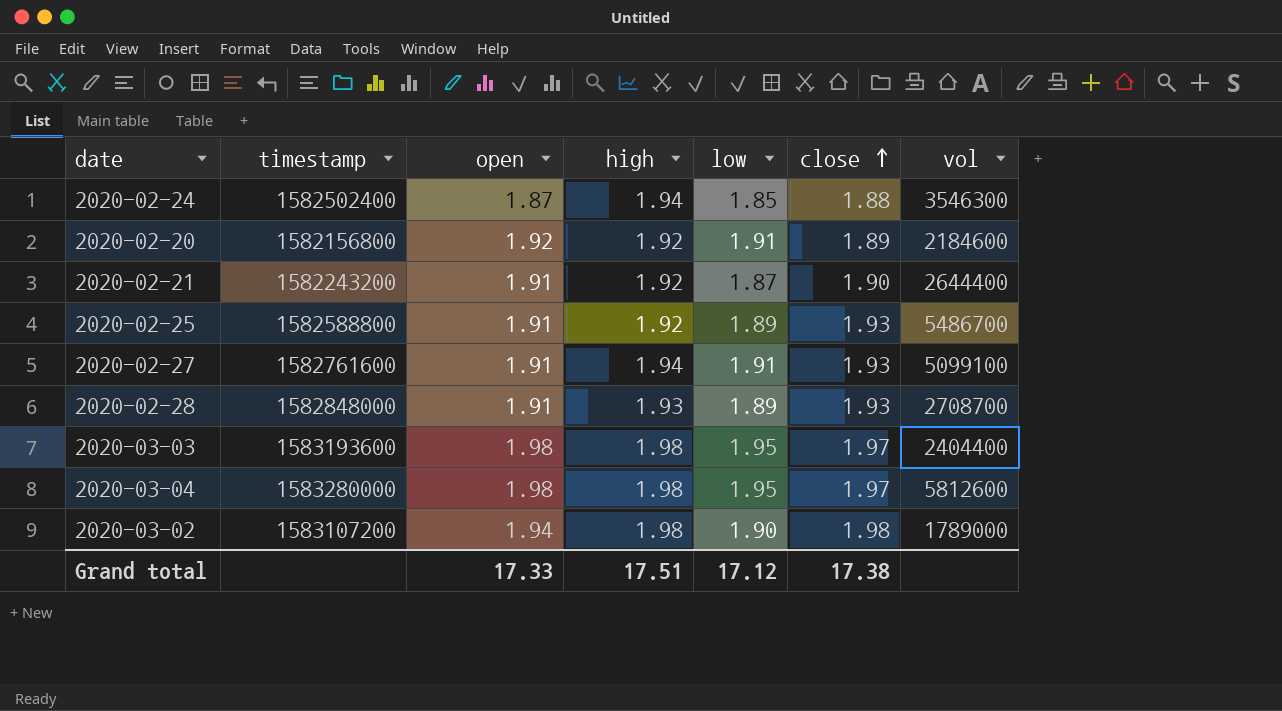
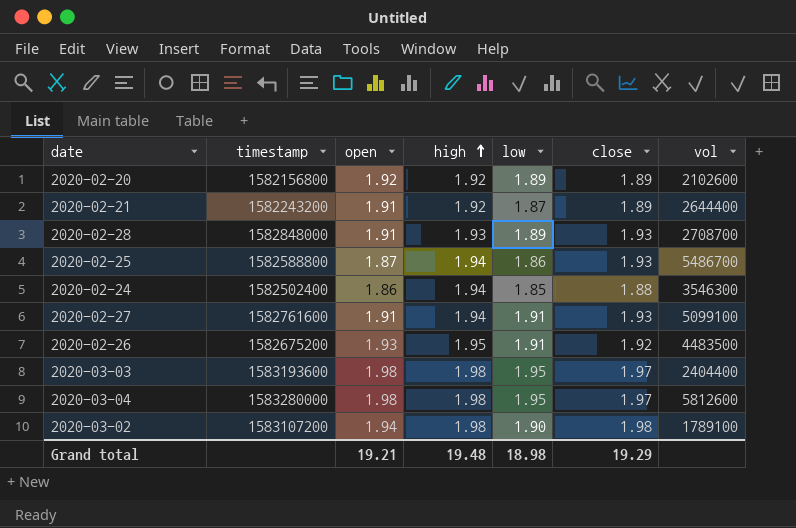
row order: close ascending -> high ascending
2020-02-20 | low: 1.91 -> 1.89
2020-02-20 | vol: 2184600 -> 2102600
2020-02-21 | close: 1.90 -> 1.89
2020-02-25 | open: 1.91 -> 1.87
2020-02-25 | high: 1.92 -> 1.94
2020-02-25 | low: 1.89 -> 1.86
2020-02-24 | open: 1.87 -> 1.86
row 2020-02-26: none -> 1582675200 | 1.93 | 1.95 | 1.91 | 1.92 | 4483500
2020-03-02 | vol: 1789000 -> 1789100
Grand total | open: 17.33 -> 19.21
Grand total | high: 17.51 -> 19.48
Grand total | low: 17.12 -> 18.98
Grand total | close: 17.38 -> 19.29

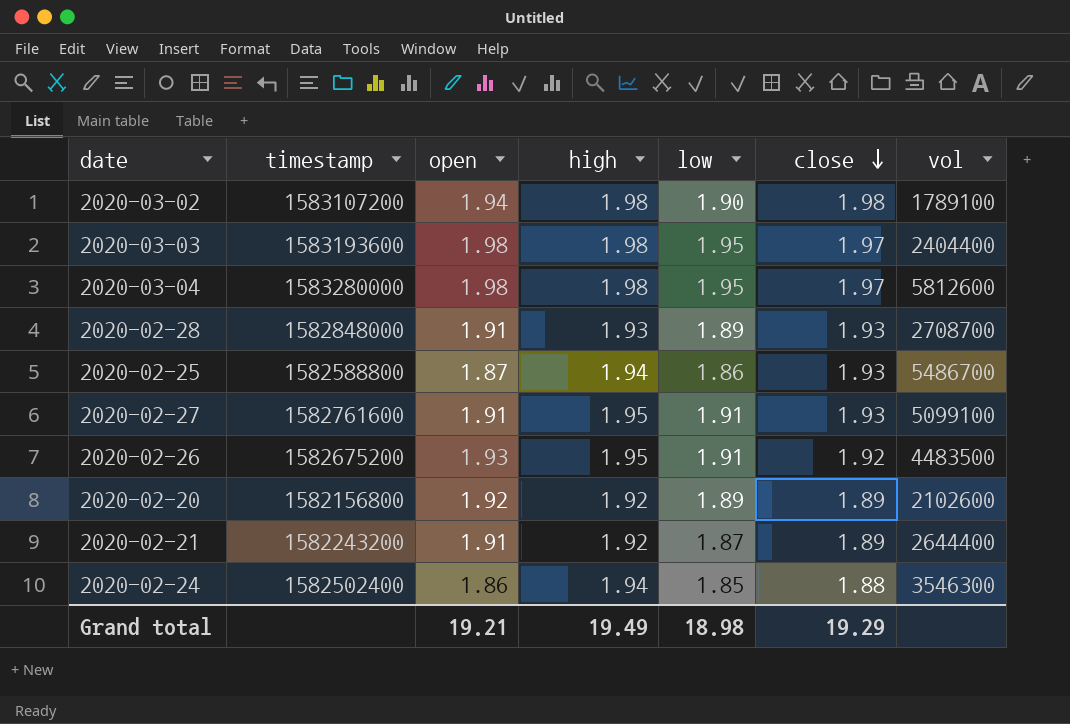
row order: high ascending -> close descending
2020-02-27 | high: 1.94 -> 1.95
Grand total | high: 19.48 -> 19.49

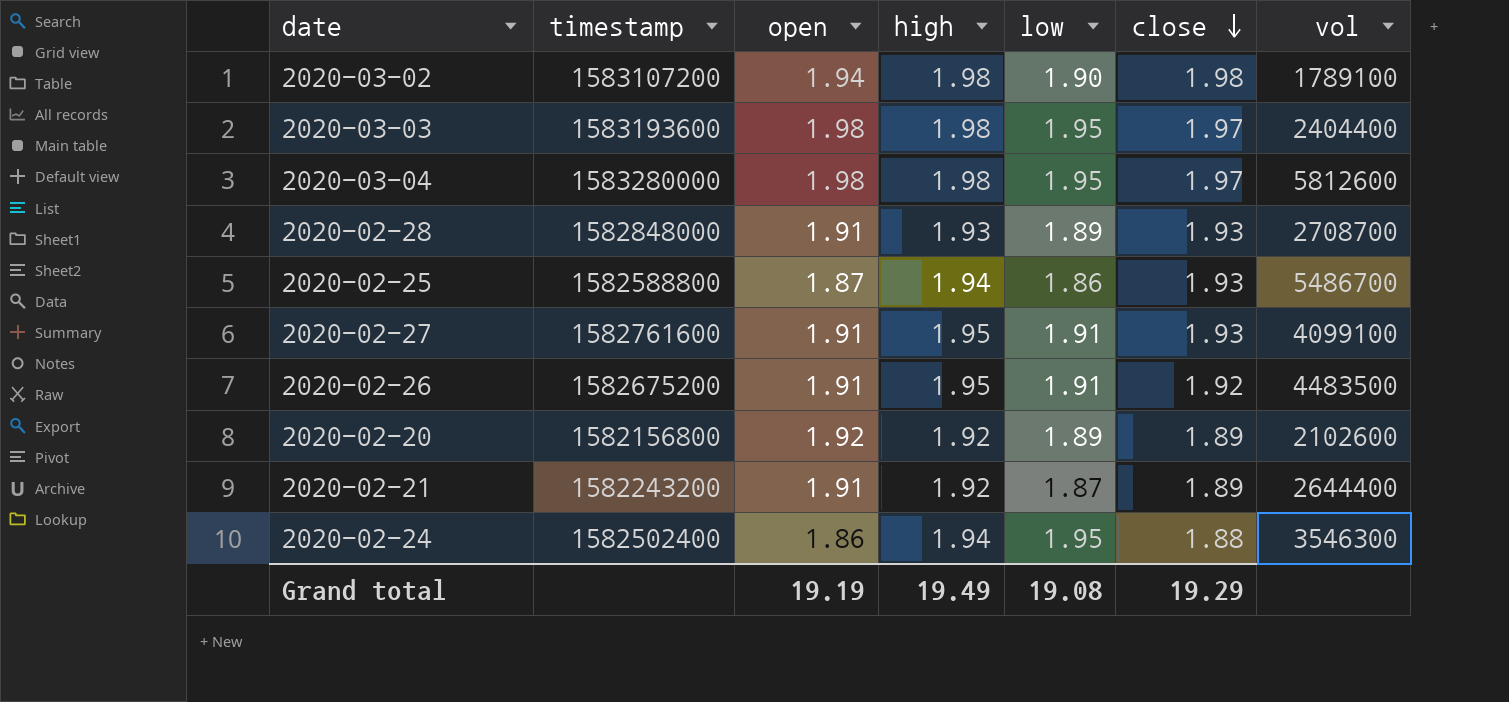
2020-02-27 | vol: 5099100 -> 4099100
2020-02-26 | open: 1.93 -> 1.91
2020-02-24 | low: 1.85 -> 1.95
Grand total | open: 19.21 -> 19.19
Grand total | low: 18.98 -> 19.08

